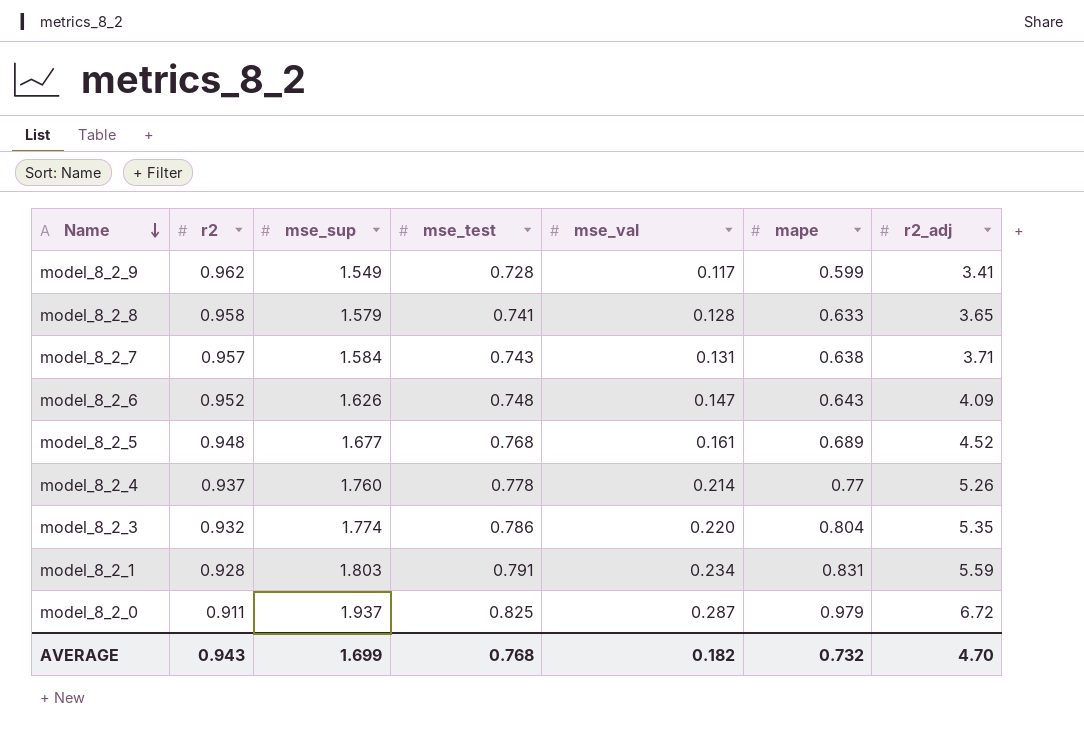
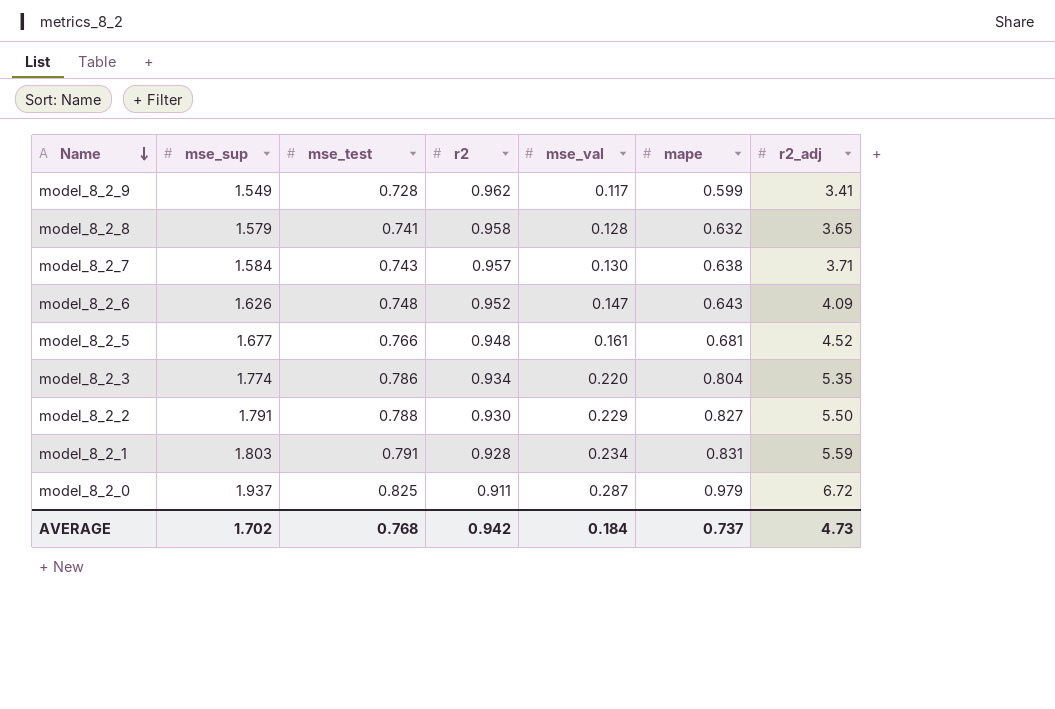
column r2 | position: 2 -> 4
row model_8_2_4: 0.937 | 1.760 | 0.778 | 0.214 | 0.77 | 5.26 -> none
model_8_2_8 | mape: 0.633 -> 0.632
model_8_2_7 | mse_val: 0.131 -> 0.130
model_8_2_5 | mse_test: 0.768 -> 0.766
model_8_2_5 | mape: 0.689 -> 0.681
model_8_2_3 | r2: 0.932 -> 0.934
row model_8_2_2: none -> 1.791 | 0.788 | 0.930 | 0.229 | 0.827 | 5.50
AVERAGE | mse_sup: 1.699 -> 1.702
AVERAGE | r2: 0.943 -> 0.942
AVERAGE | mse_val: 0.182 -> 0.184
AVERAGE | mape: 0.732 -> 0.737
AVERAGE | r2_adj: 4.70 -> 4.73

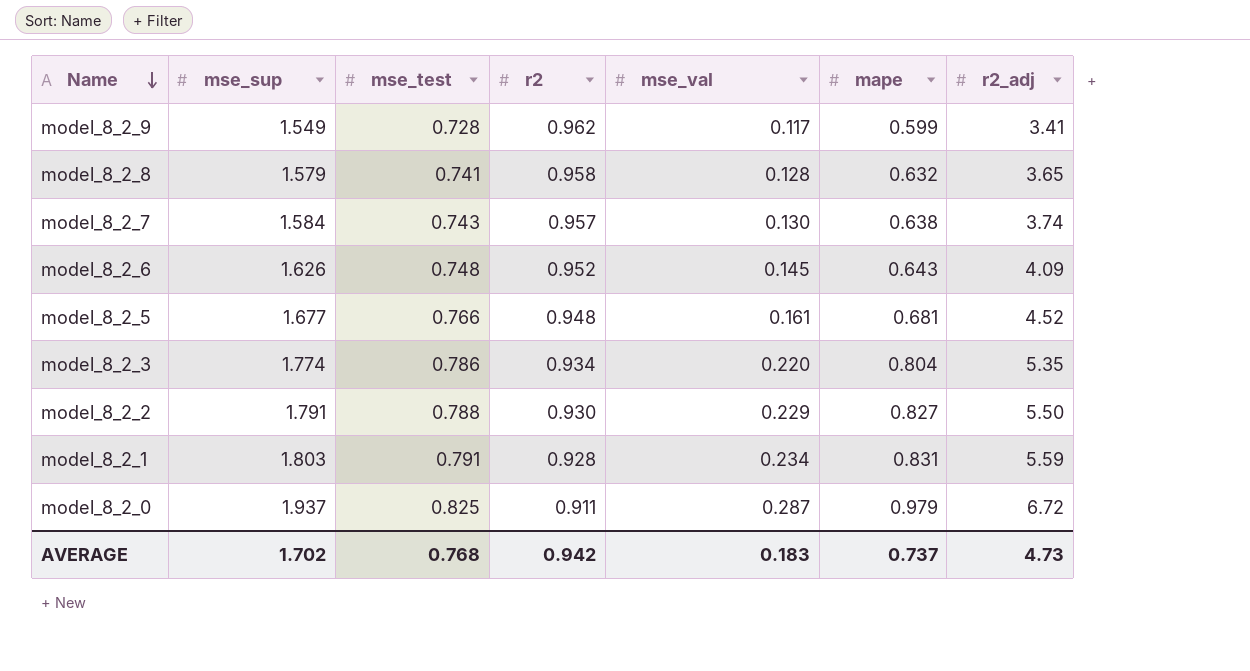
model_8_2_7 | r2_adj: 3.71 -> 3.74
model_8_2_6 | mse_val: 0.147 -> 0.145
AVERAGE | mse_val: 0.184 -> 0.183

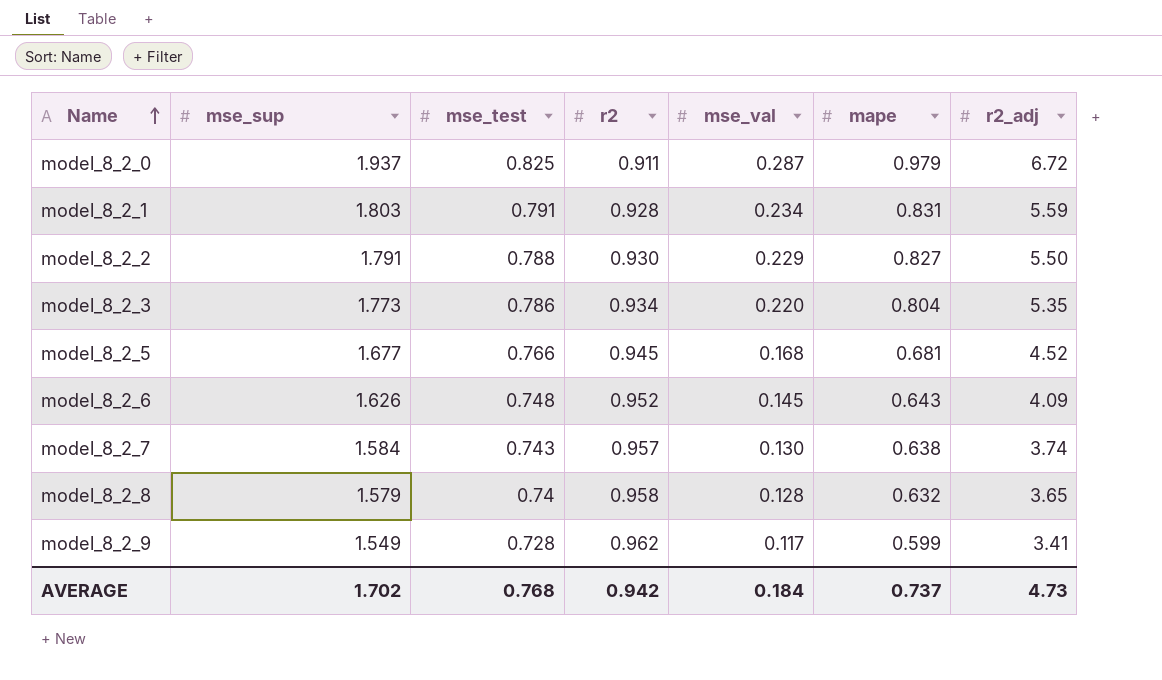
row order: Name descending -> Name ascending
model_8_2_3 | mse_sup: 1.774 -> 1.773
model_8_2_5 | r2: 0.948 -> 0.945
model_8_2_5 | mse_val: 0.161 -> 0.168
model_8_2_8 | mse_test: 0.741 -> 0.74
AVERAGE | mse_val: 0.183 -> 0.184

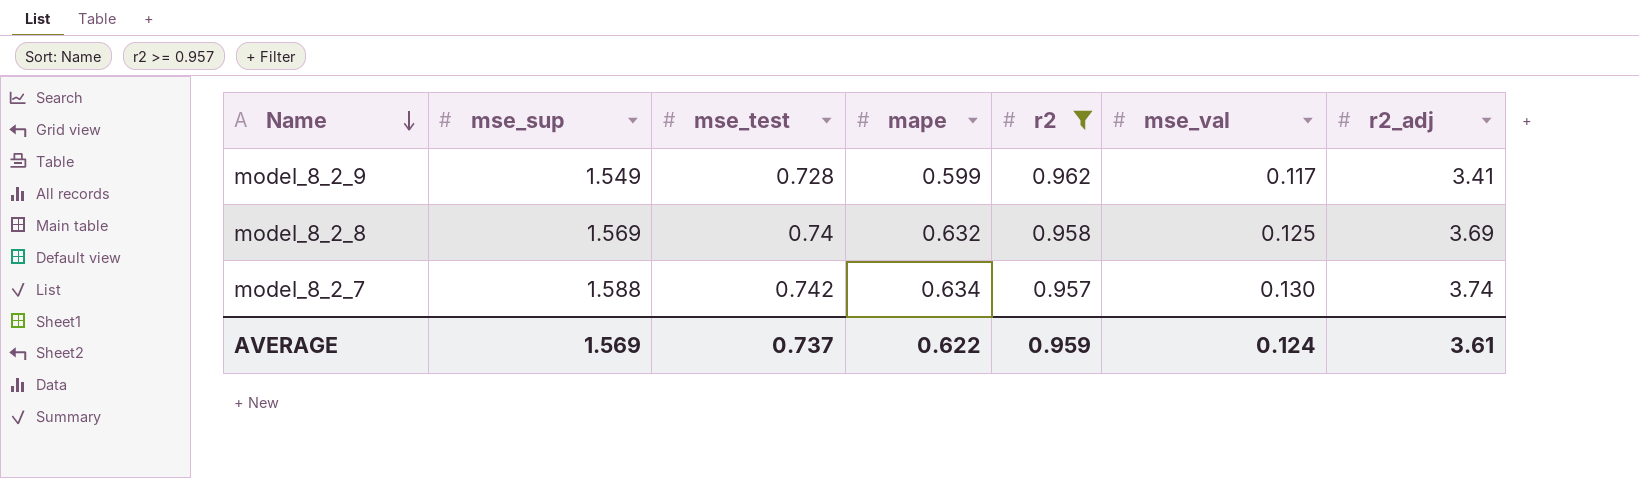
filter: none -> r2 >= 0.957
row order: Name ascending -> Name descending
column mape | position: 6 -> 4
model_8_2_8 | mse_sup: 1.579 -> 1.569
model_8_2_8 | mse_val: 0.128 -> 0.125
model_8_2_8 | r2_adj: 3.65 -> 3.69
model_8_2_7 | mse_sup: 1.584 -> 1.588
model_8_2_7 | mse_test: 0.743 -> 0.742
model_8_2_7 | mape: 0.638 -> 0.634
AVERAGE | mse_sup: 1.702 -> 1.569
AVERAGE | mse_test: 0.768 -> 0.737
AVERAGE | mape: 0.737 -> 0.622
AVERAGE | r2: 0.942 -> 0.959
AVERAGE | mse_val: 0.184 -> 0.124
AVERAGE | r2_adj: 4.73 -> 3.61

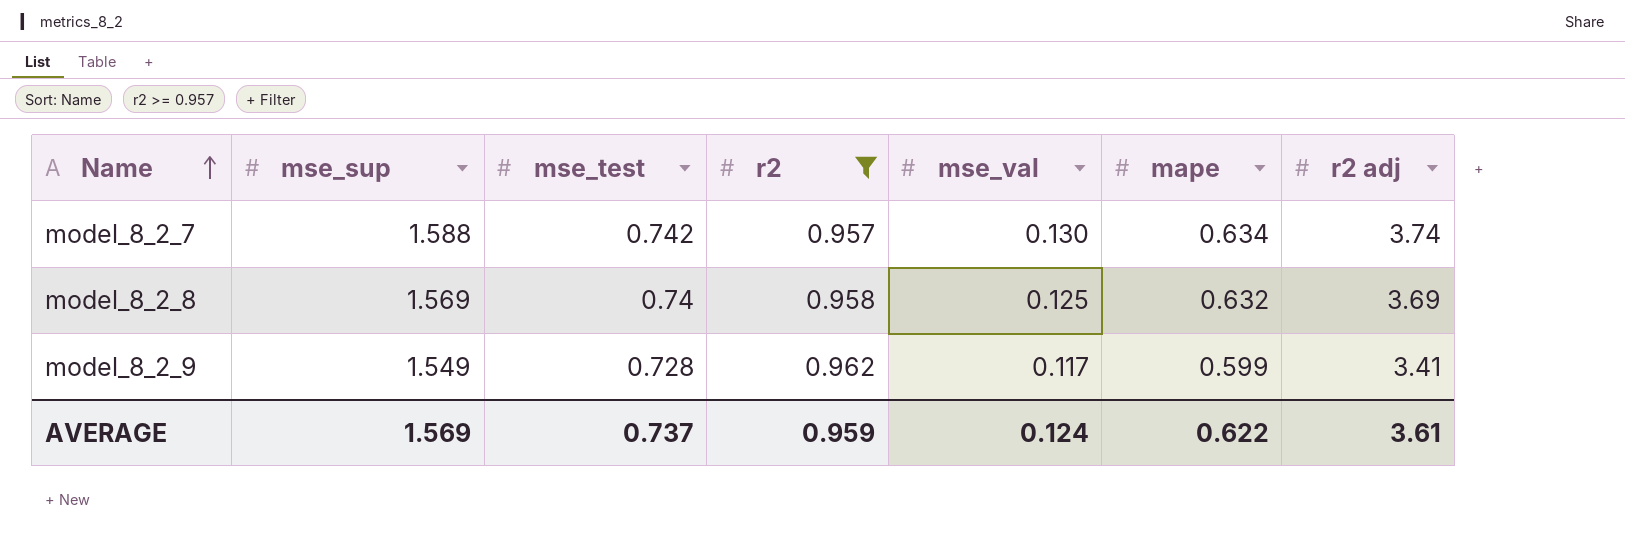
row order: Name descending -> Name ascending
column mape | position: 4 -> 6
column name: r2_adj -> r2 adj

